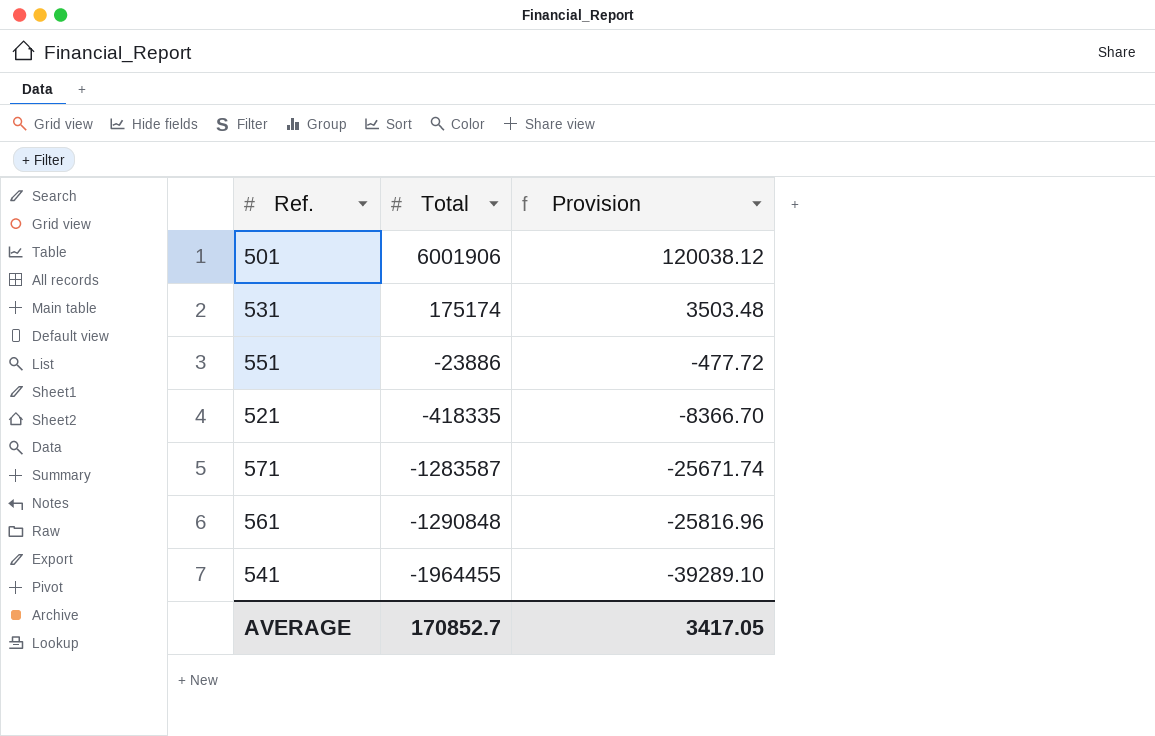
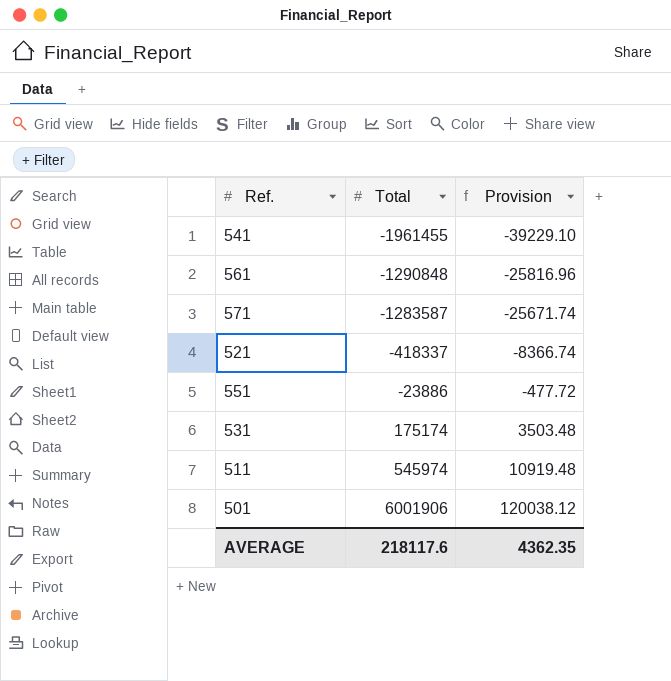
row order: Total descending -> Total ascending
541 | Total: -1964455 -> -1961455
541 | Provision: -39289.10 -> -39229.10
521 | Total: -418335 -> -418337
521 | Provision: -8366.70 -> -8366.74
row 511: none -> 545974 | 10919.48
AVERAGE | Total: 170852.7 -> 218117.6
AVERAGE | Provision: 3417.05 -> 4362.35

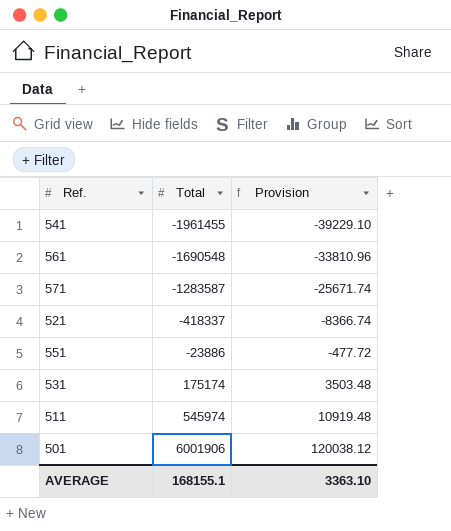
561 | Total: -1290848 -> -1690548
561 | Provision: -25816.96 -> -33810.96
AVERAGE | Total: 218117.6 -> 168155.1
AVERAGE | Provision: 4362.35 -> 3363.10

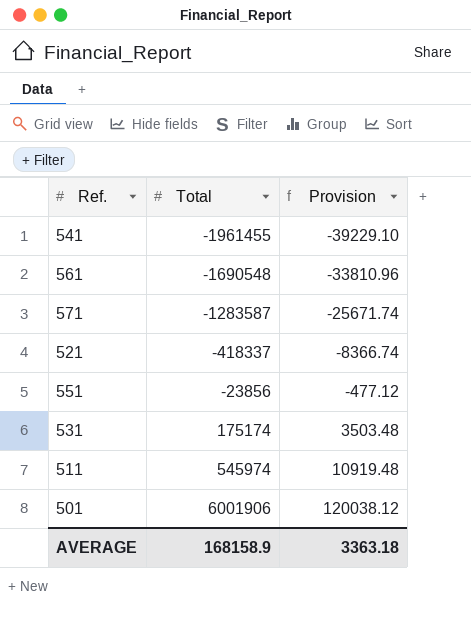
551 | Total: -23886 -> -23856
551 | Provision: -477.72 -> -477.12
AVERAGE | Total: 168155.1 -> 168158.9
AVERAGE | Provision: 3363.10 -> 3363.18

